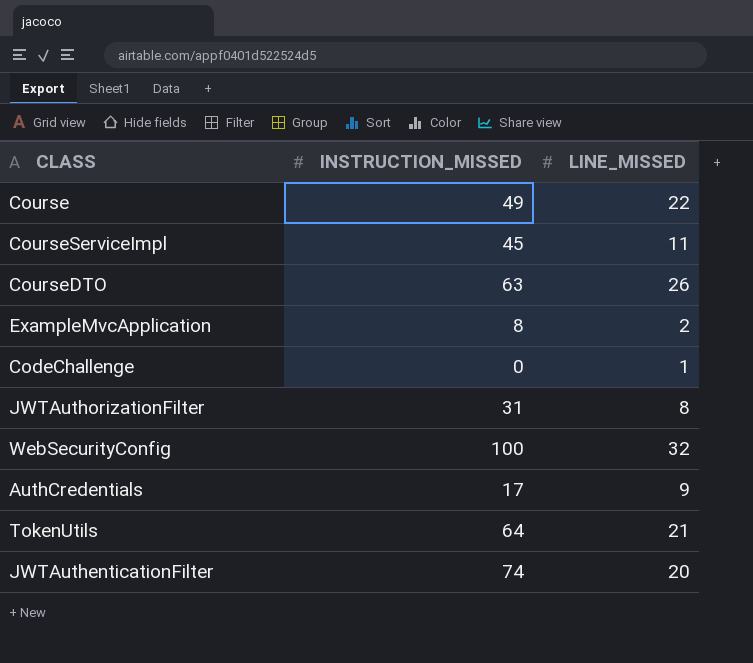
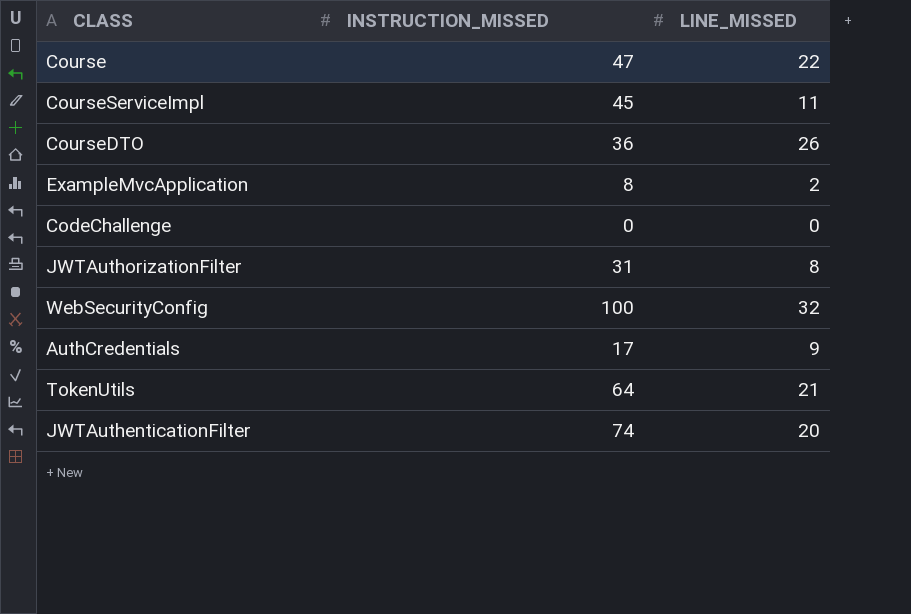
Course | INSTRUCTION_MISSED: 49 -> 47
CourseDTO | INSTRUCTION_MISSED: 63 -> 36
CodeChallenge | LINE_MISSED: 1 -> 0

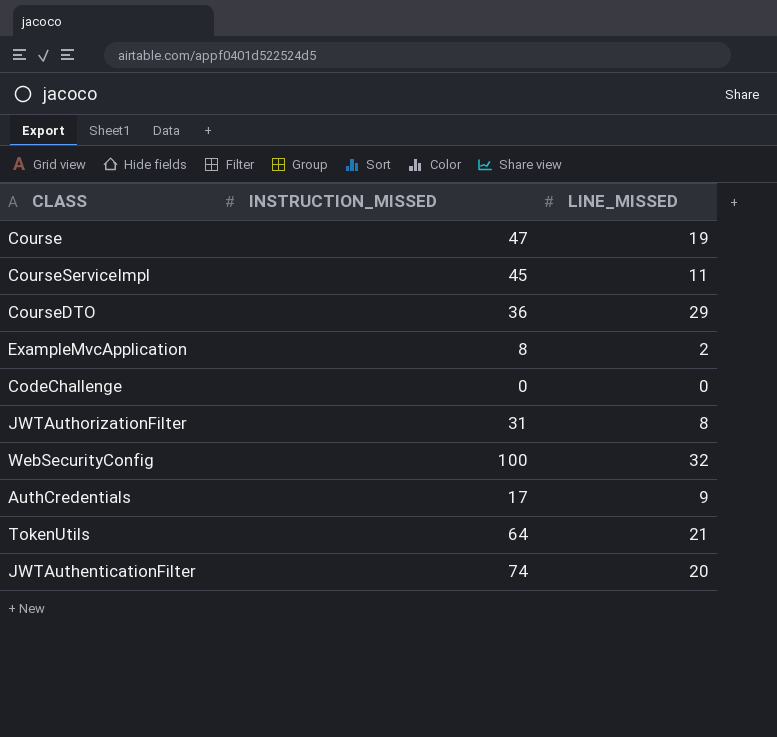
Course | LINE_MISSED: 22 -> 19
CourseDTO | LINE_MISSED: 26 -> 29

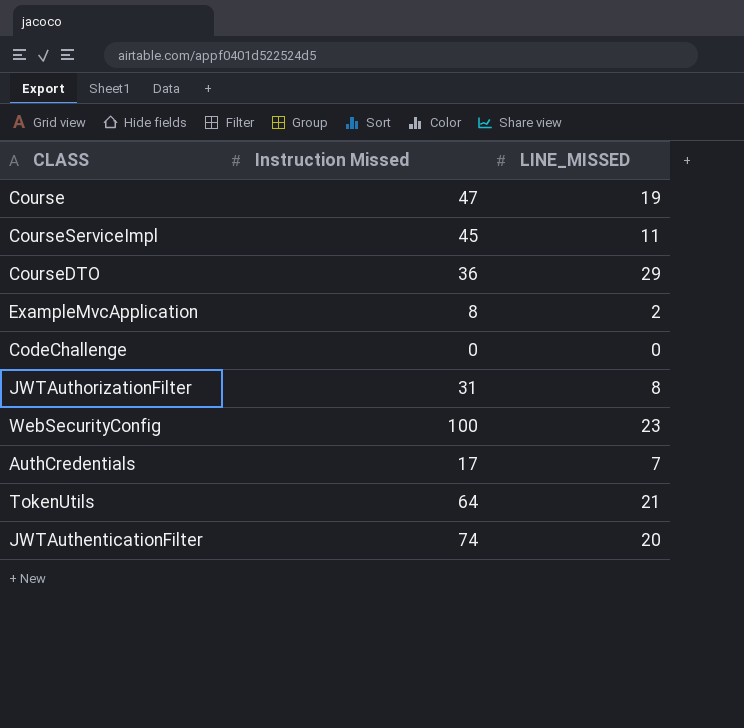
column name: INSTRUCTION_MISSED -> Instruction Missed
WebSecurityConfig | LINE_MISSED: 32 -> 23
AuthCredentials | LINE_MISSED: 9 -> 7

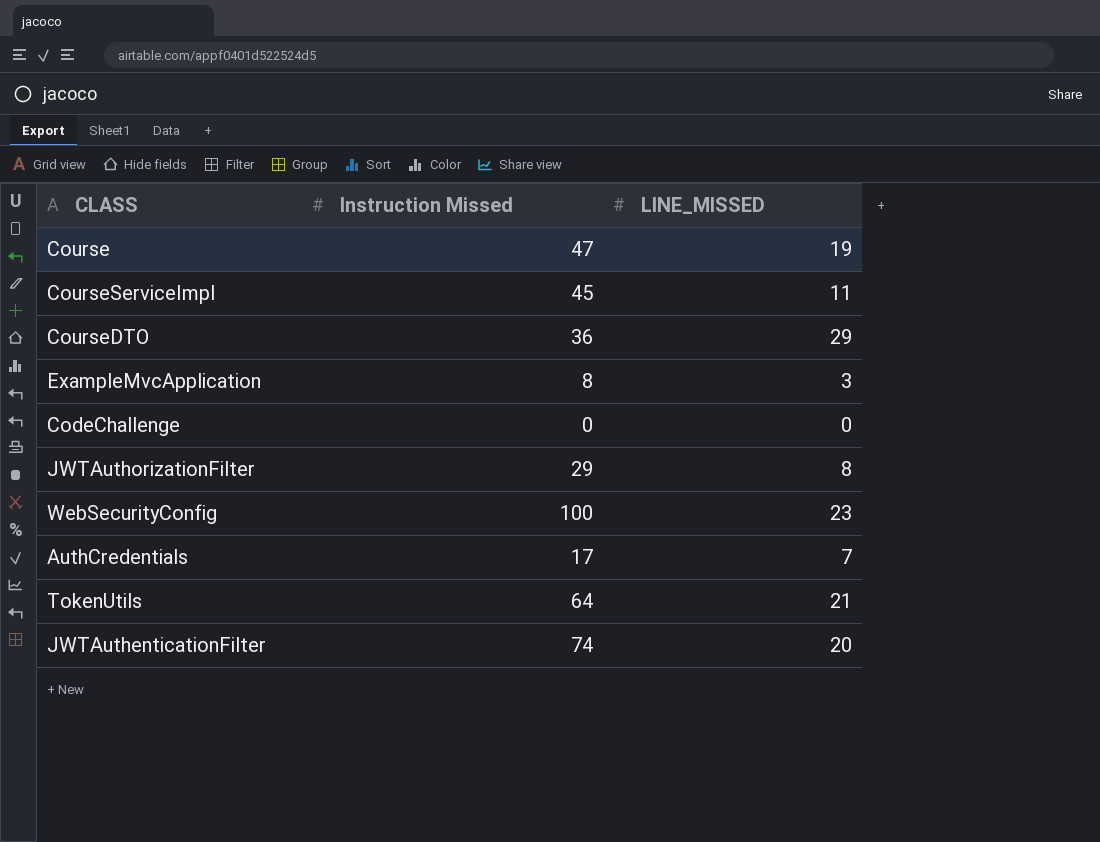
ExampleMvcApplication | LINE_MISSED: 2 -> 3
JWTAuthorizationFilter | Instruction Missed: 31 -> 29

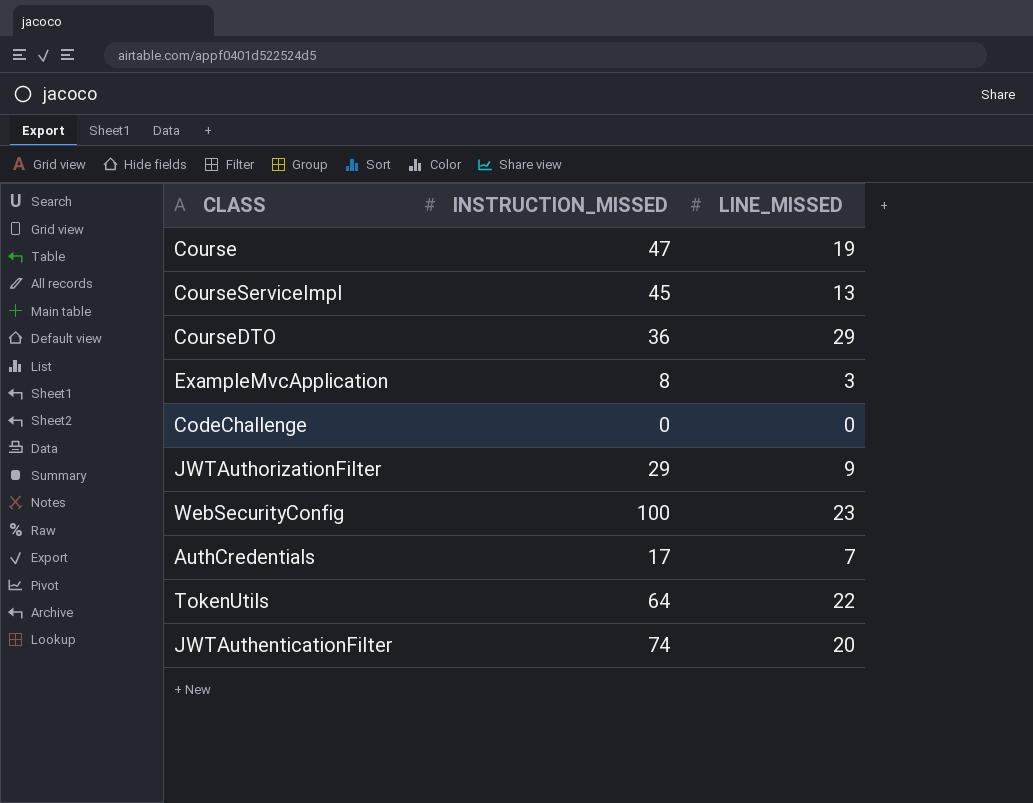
column name: Instruction Missed -> INSTRUCTION_MISSED
CourseServiceImpl | LINE_MISSED: 11 -> 13
JWTAuthorizationFilter | LINE_MISSED: 8 -> 9
TokenUtils | LINE_MISSED: 21 -> 22

